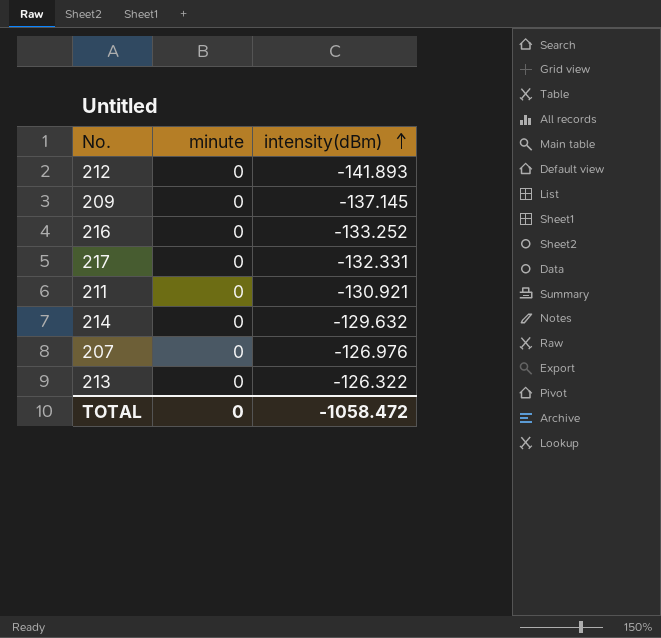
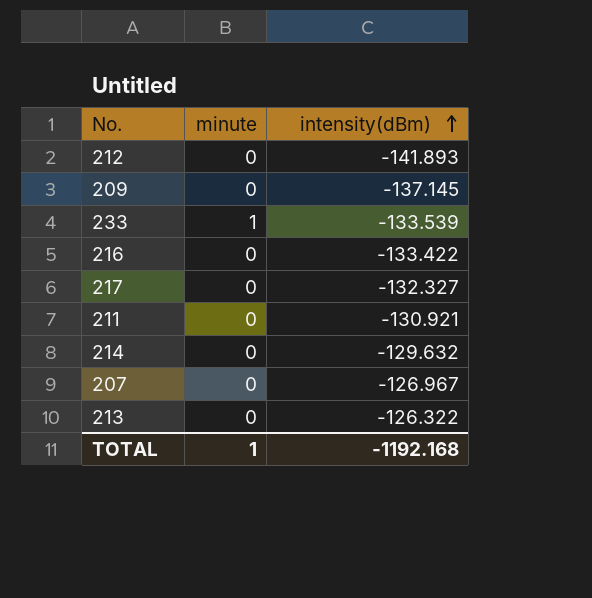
row 233: none -> 1 | -133.539
216 | intensity(dBm): -133.252 -> -133.422
217 | intensity(dBm): -132.331 -> -132.327
207 | intensity(dBm): -126.976 -> -126.967
TOTAL | minute: 0 -> 1
TOTAL | intensity(dBm): -1058.472 -> -1192.168

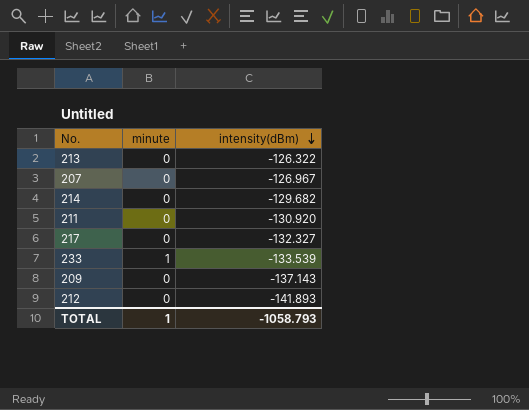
row order: intensity(dBm) ascending -> intensity(dBm) descending
row 216: 0 | -133.422 -> none
214 | intensity(dBm): -129.632 -> -129.682
211 | intensity(dBm): -130.921 -> -130.920
209 | intensity(dBm): -137.145 -> -137.143
TOTAL | intensity(dBm): -1192.168 -> -1058.793

